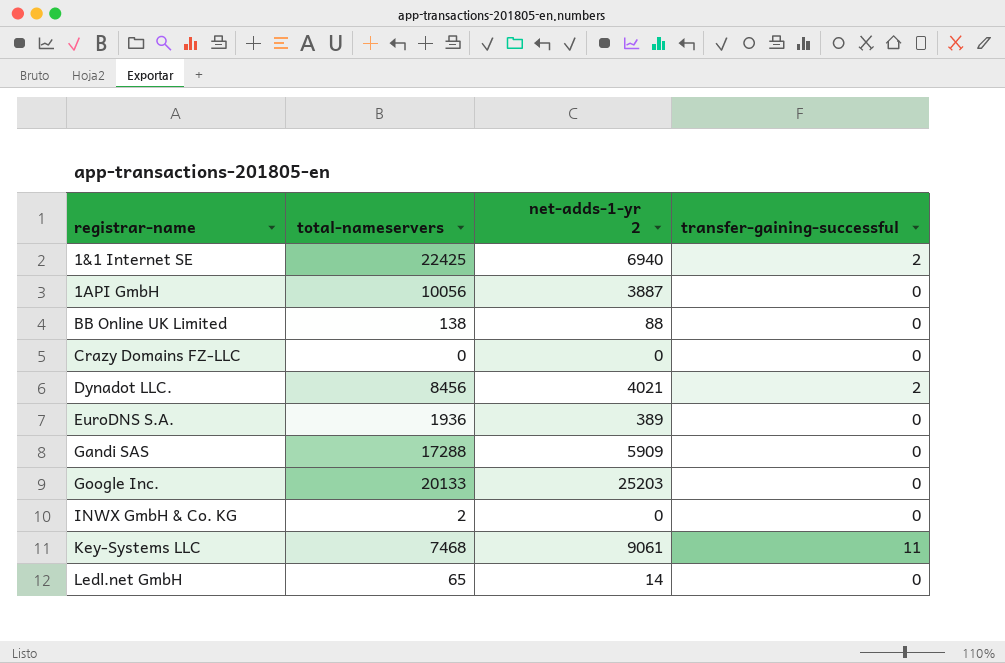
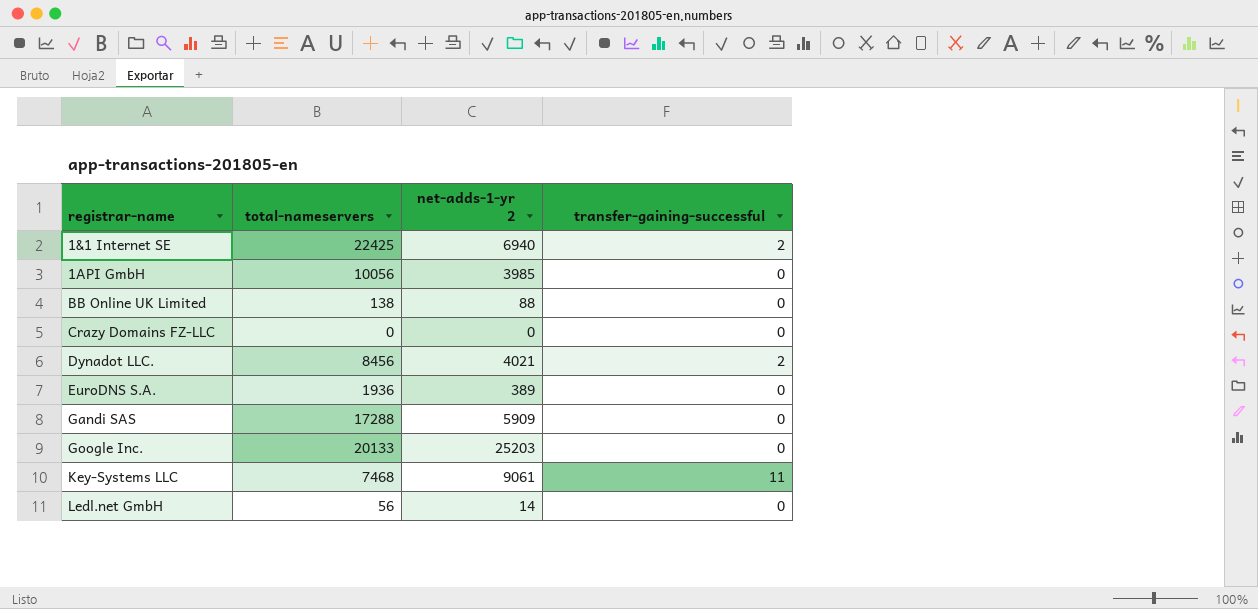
row INWX GmbH & Co. KG: 2 | 0 | 0 -> none
1API GmbH | net-adds-1-yr 2: 3887 -> 3985
Ledl.net GmbH | total-nameservers: 65 -> 56

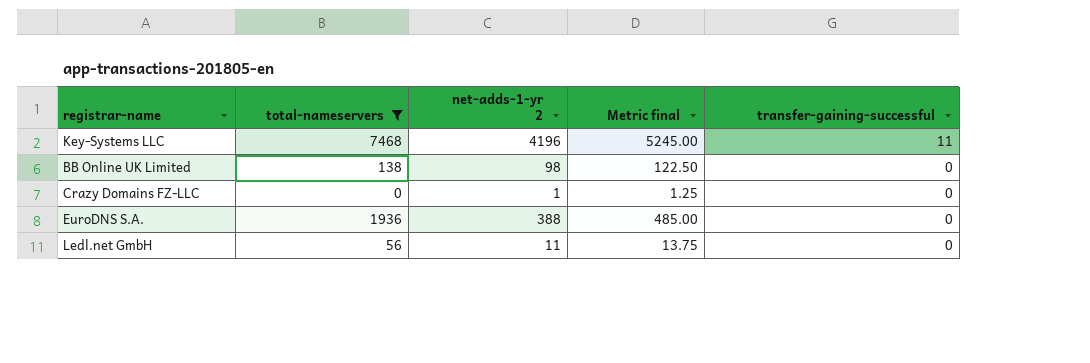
filter: none -> total-nameservers <= 7468
row order: registrar-name ascending -> transfer-gaining-successful descending
column Metric final | formula: none -> [net-adds-1-yr 2] * 1.25
Key-Systems LLC | net-adds-1-yr 2: 9061 -> 4196
BB Online UK Limited | net-adds-1-yr 2: 88 -> 98
Crazy Domains FZ-LLC | net-adds-1-yr 2: 0 -> 1
EuroDNS S.A. | net-adds-1-yr 2: 389 -> 388
Ledl.net GmbH | net-adds-1-yr 2: 14 -> 11

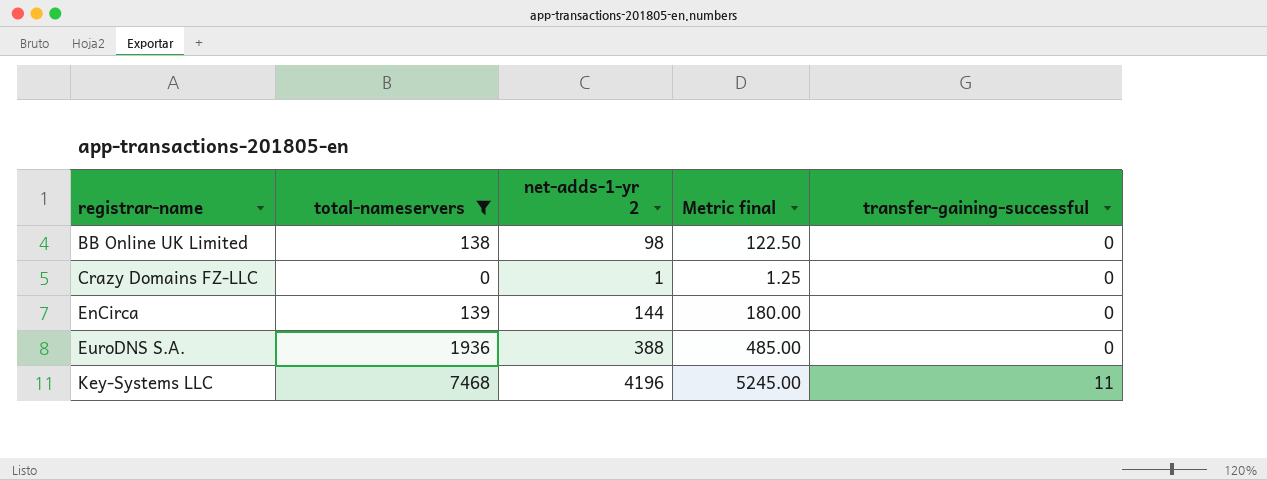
row order: transfer-gaining-successful descending -> registrar-name ascending
row Ledl.net GmbH: 56 | 11 | 13.75 | 0 -> none
row EnCirca: none -> 139 | 144 | 180.00 | 0

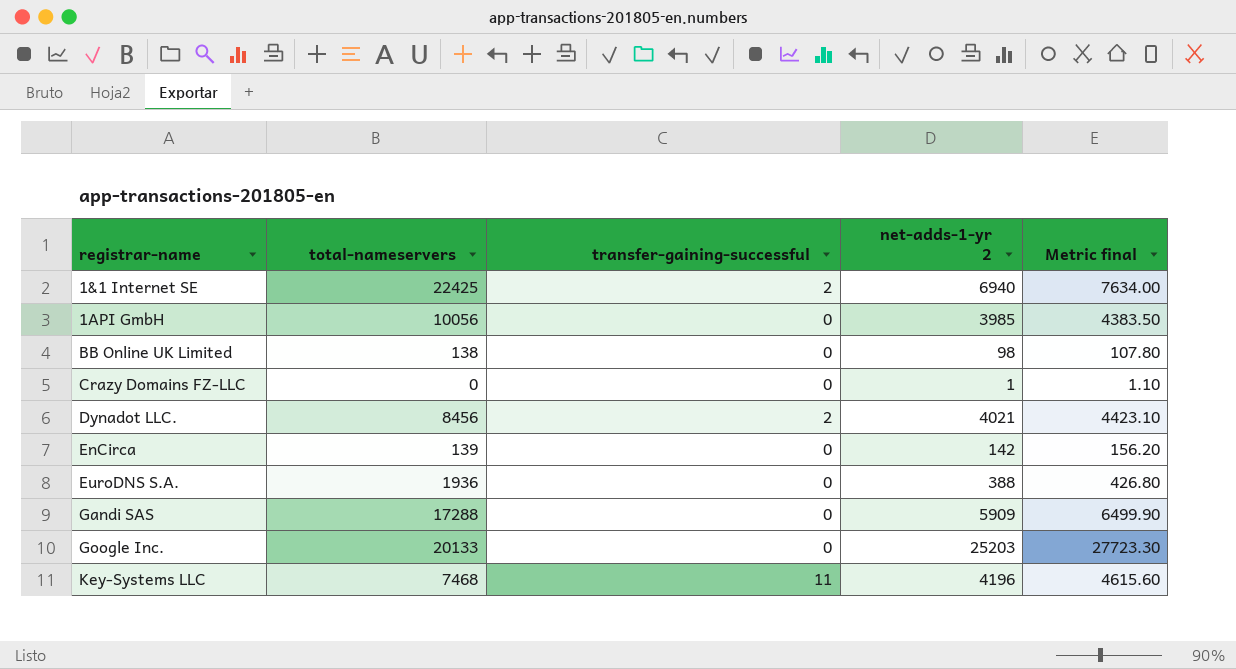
filter: total-nameservers <= 7468 -> none
column transfer-gaining-successful | position: 5 -> 3
column Metric final | formula: [net-adds-1-yr 2] * 1.25 -> [net-adds-1-yr 2] * 1.1
EnCirca | net-adds-1-yr 2: 144 -> 142

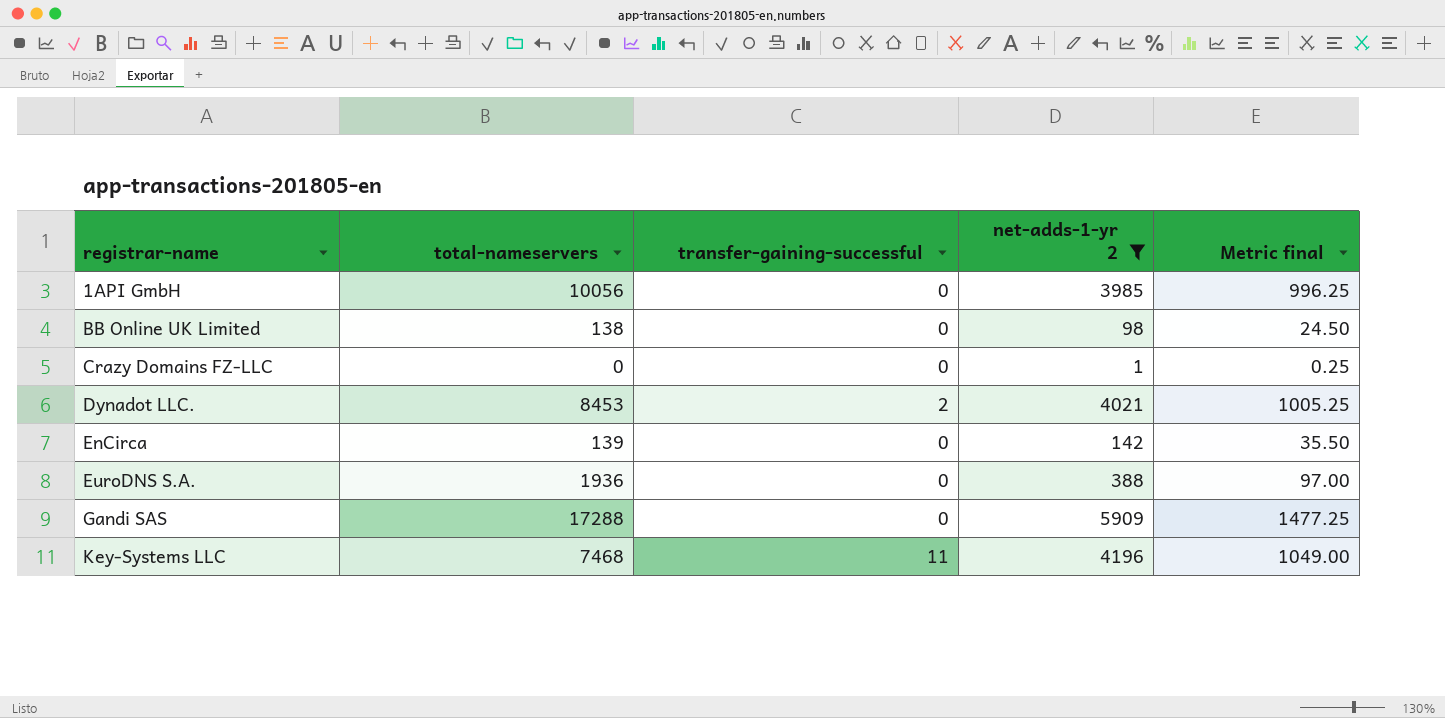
filter: none -> net-adds-1-yr 2 <= 5909
column Metric final | formula: [net-adds-1-yr 2] * 1.1 -> [net-adds-1-yr 2] * 0.25
Dynadot LLC. | total-nameservers: 8456 -> 8453

